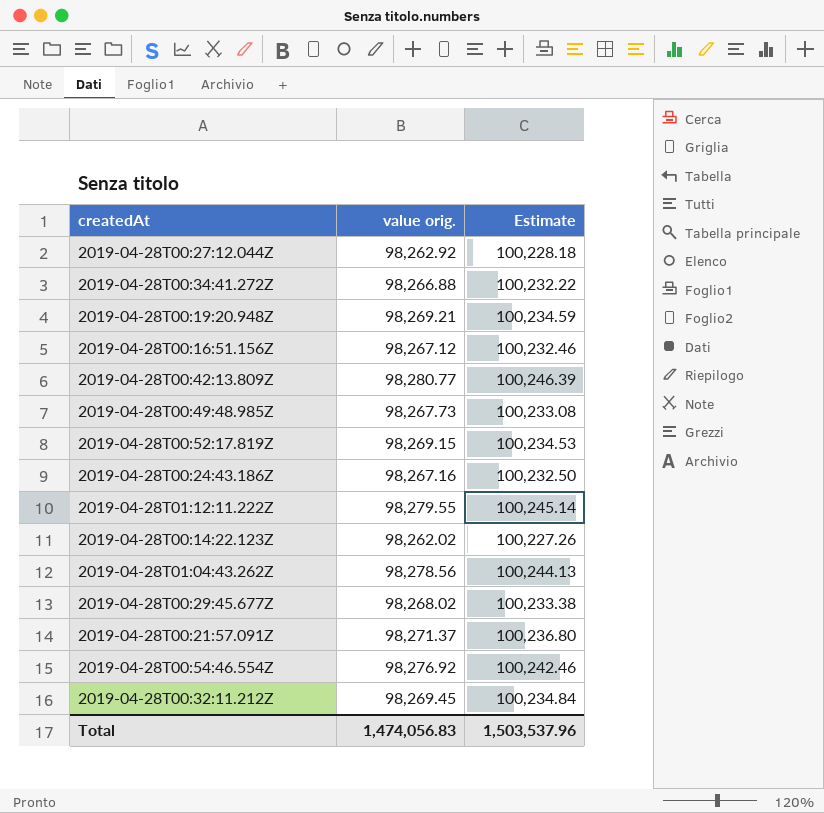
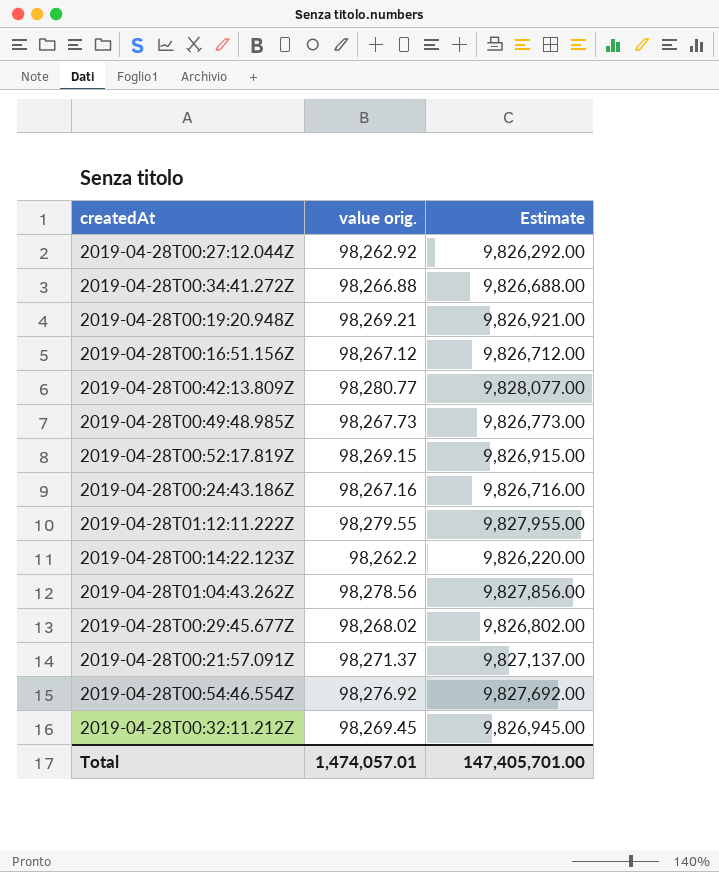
column Estimate | formula: [value orig.] * 1.02 -> [value orig.] * 100
2019-04-28T00:14:22.123Z | value orig.: 98,262.02 -> 98,262.2
Total | value orig.: 1,474,056.83 -> 1,474,057.01
Total | Estimate: 1,503,537.96 -> 147,405,701.00

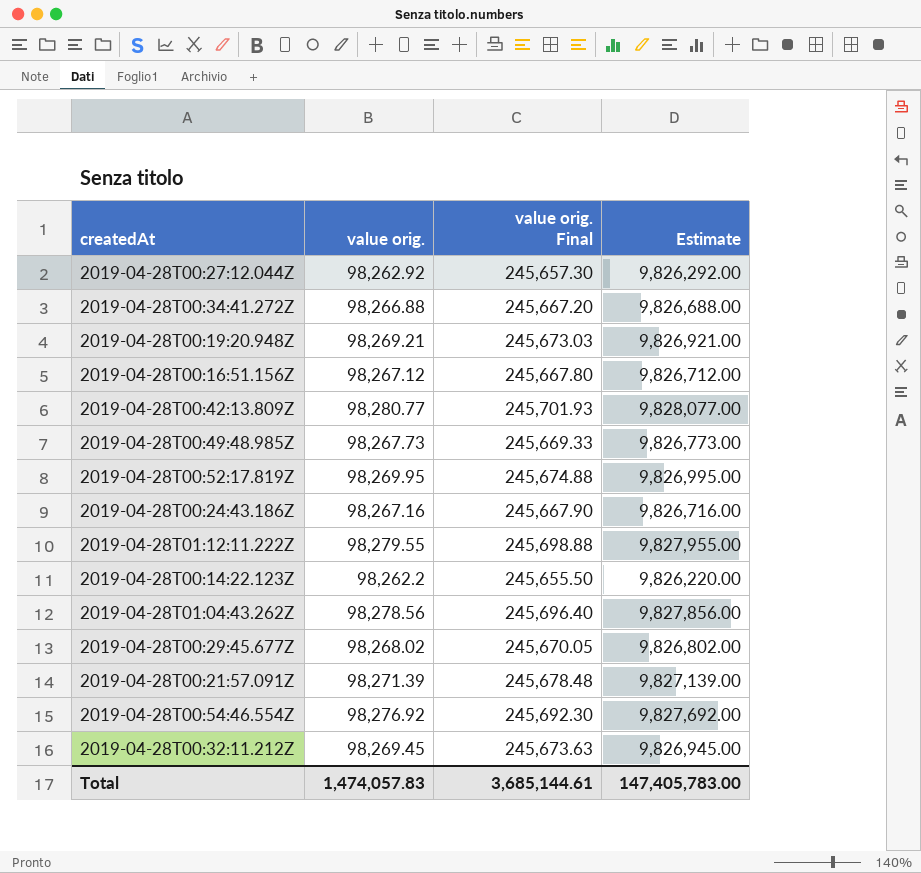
column value orig. Final | formula: none -> [value orig.] * 2.5
2019-04-28T00:52:17.819Z | value orig.: 98,269.15 -> 98,269.95
2019-04-28T00:52:17.819Z | Estimate: 9,826,915.00 -> 9,826,995.00
2019-04-28T00:21:57.091Z | value orig.: 98,271.37 -> 98,271.39
2019-04-28T00:21:57.091Z | Estimate: 9,827,137.00 -> 9,827,139.00
Total | value orig.: 1,474,057.01 -> 1,474,057.83
Total | Estimate: 147,405,701.00 -> 147,405,783.00

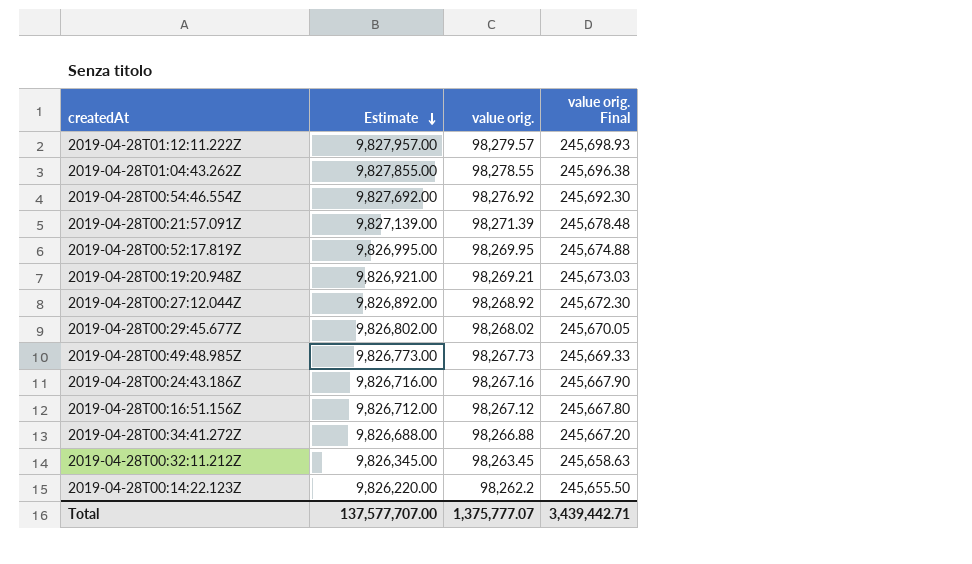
row order: none -> Estimate descending
column Estimate | position: 4 -> 2
row 2019-04-28T00:42:13.809Z: 98,280.77 | 245,701.93 | 9,828,077.00 -> none
2019-04-28T01:12:11.222Z | Estimate: 9,827,955.00 -> 9,827,957.00
2019-04-28T01:12:11.222Z | value orig.: 98,279.55 -> 98,279.57
2019-04-28T01:12:11.222Z | value orig. Final: 245,698.88 -> 245,698.93
2019-04-28T01:04:43.262Z | Estimate: 9,827,856.00 -> 9,827,855.00
2019-04-28T01:04:43.262Z | value orig.: 98,278.56 -> 98,278.55
2019-04-28T01:04:43.262Z | value orig. Final: 245,696.40 -> 245,696.38
2019-04-28T00:27:12.044Z | Estimate: 9,826,292.00 -> 9,826,892.00
2019-04-28T00:27:12.044Z | value orig.: 98,262.92 -> 98,268.92
2019-04-28T00:27:12.044Z | value orig. Final: 245,657.30 -> 245,672.30
2019-04-28T00:32:11.212Z | Estimate: 9,826,945.00 -> 9,826,345.00
2019-04-28T00:32:11.212Z | value orig.: 98,269.45 -> 98,263.45
2019-04-28T00:32:11.212Z | value orig. Final: 245,673.63 -> 245,658.63
Total | Estimate: 147,405,783.00 -> 137,577,707.00
Total | value orig.: 1,474,057.83 -> 1,375,777.07
Total | value orig. Final: 3,685,144.61 -> 3,439,442.71

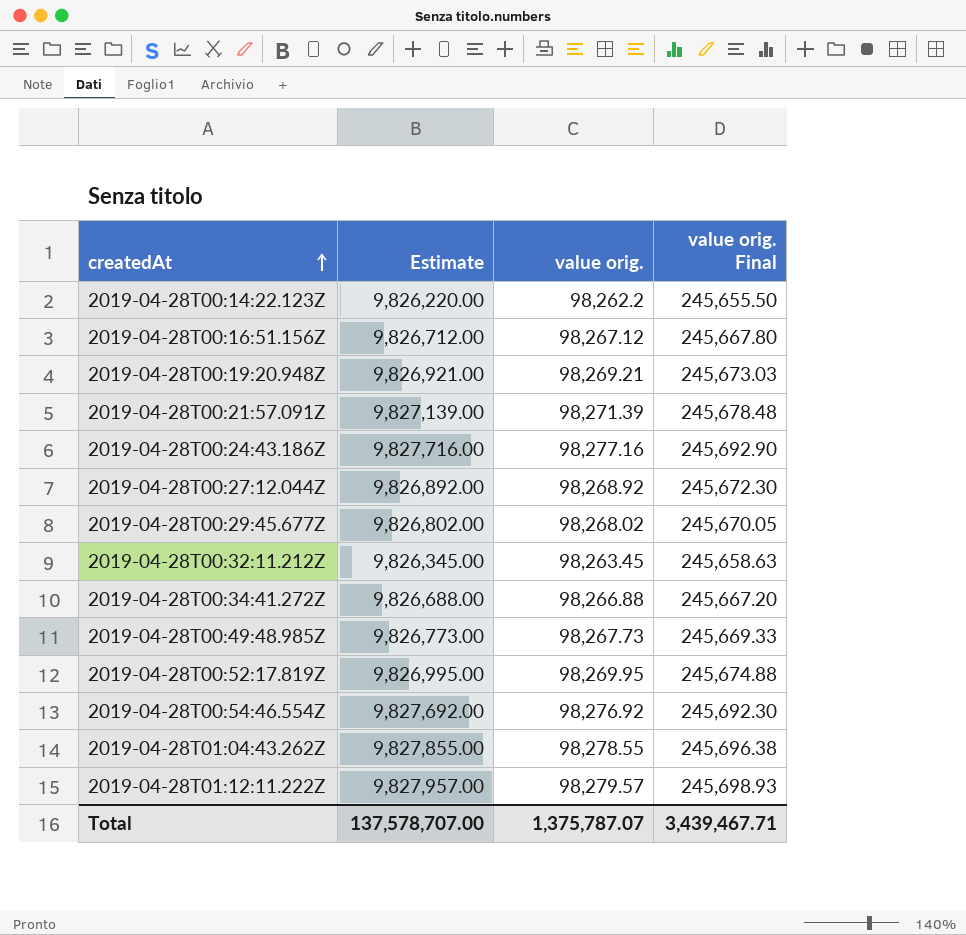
row order: Estimate descending -> createdAt ascending
2019-04-28T00:24:43.186Z | Estimate: 9,826,716.00 -> 9,827,716.00
2019-04-28T00:24:43.186Z | value orig.: 98,267.16 -> 98,277.16
2019-04-28T00:24:43.186Z | value orig. Final: 245,667.90 -> 245,692.90
Total | Estimate: 137,577,707.00 -> 137,578,707.00
Total | value orig.: 1,375,777.07 -> 1,375,787.07
Total | value orig. Final: 3,439,442.71 -> 3,439,467.71

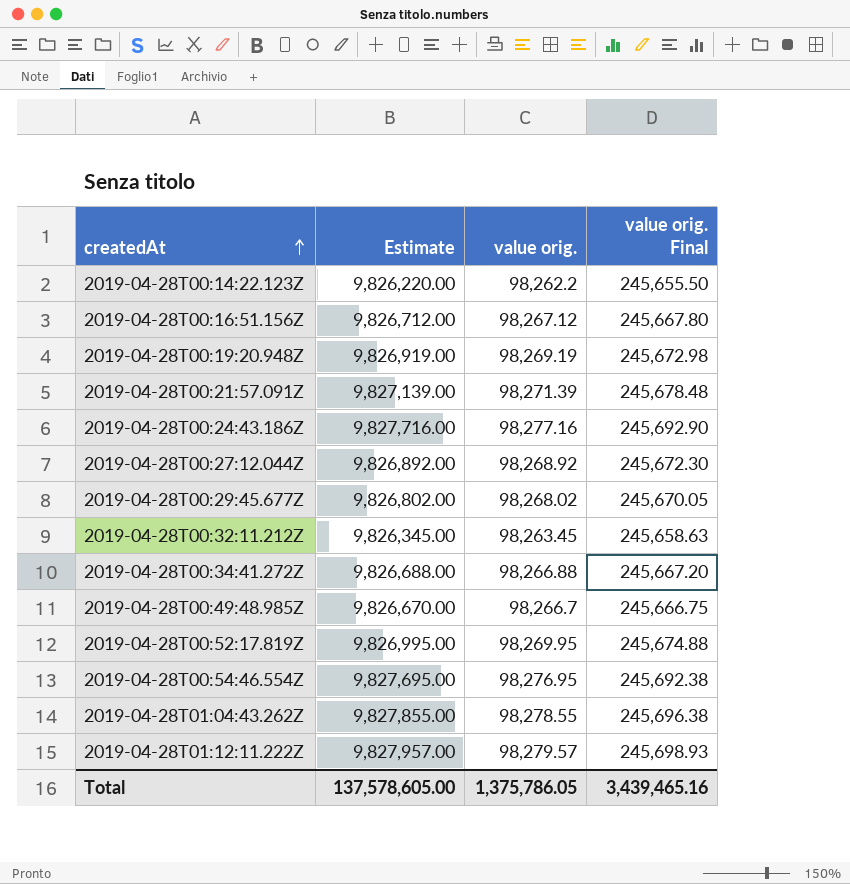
2019-04-28T00:19:20.948Z | Estimate: 9,826,921.00 -> 9,826,919.00
2019-04-28T00:19:20.948Z | value orig.: 98,269.21 -> 98,269.19
2019-04-28T00:19:20.948Z | value orig. Final: 245,673.03 -> 245,672.98
2019-04-28T00:49:48.985Z | Estimate: 9,826,773.00 -> 9,826,670.00
2019-04-28T00:49:48.985Z | value orig.: 98,267.73 -> 98,266.7
2019-04-28T00:49:48.985Z | value orig. Final: 245,669.33 -> 245,666.75
2019-04-28T00:54:46.554Z | Estimate: 9,827,692.00 -> 9,827,695.00
2019-04-28T00:54:46.554Z | value orig.: 98,276.92 -> 98,276.95
2019-04-28T00:54:46.554Z | value orig. Final: 245,692.30 -> 245,692.38
Total | Estimate: 137,578,707.00 -> 137,578,605.00
Total | value orig.: 1,375,787.07 -> 1,375,786.05
Total | value orig. Final: 3,439,467.71 -> 3,439,465.16

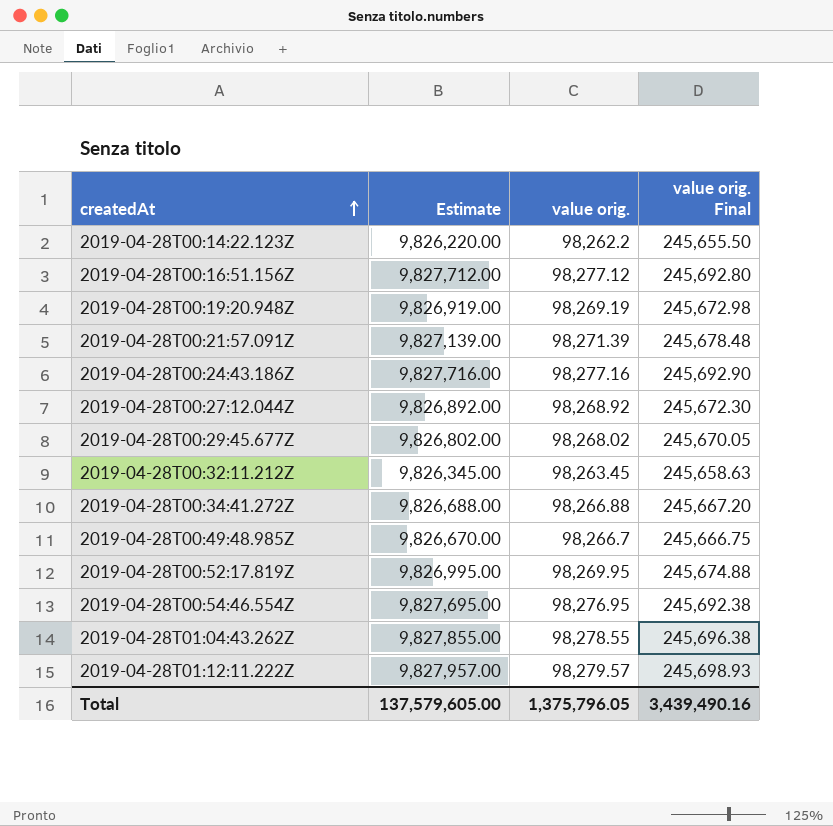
2019-04-28T00:16:51.156Z | Estimate: 9,826,712.00 -> 9,827,712.00
2019-04-28T00:16:51.156Z | value orig.: 98,267.12 -> 98,277.12
2019-04-28T00:16:51.156Z | value orig. Final: 245,667.80 -> 245,692.80
Total | Estimate: 137,578,605.00 -> 137,579,605.00
Total | value orig.: 1,375,786.05 -> 1,375,796.05
Total | value orig. Final: 3,439,465.16 -> 3,439,490.16

